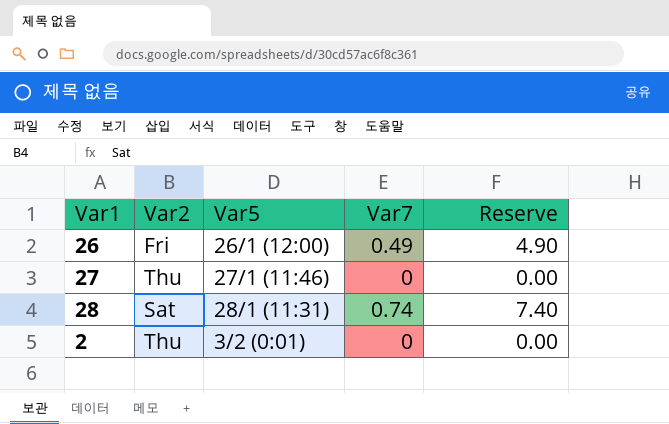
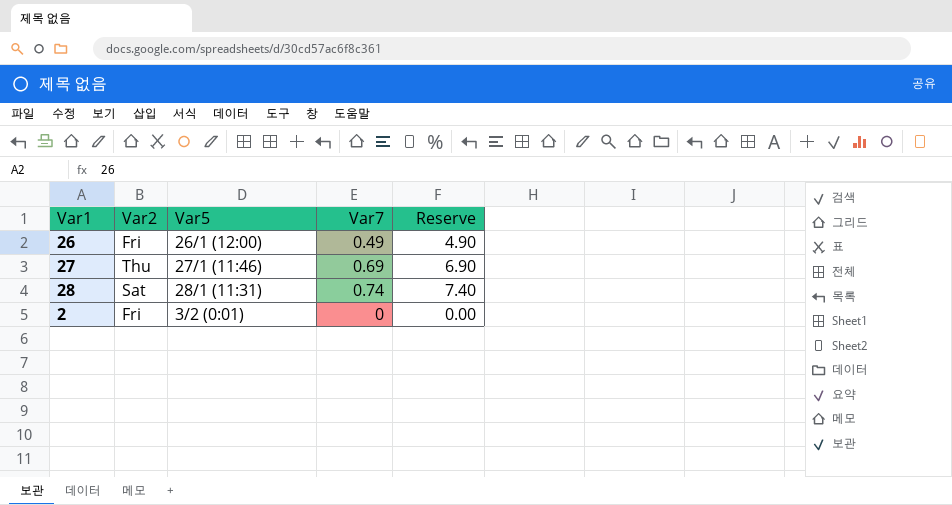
27 | Var7: 0 -> 0.69
27 | Reserve: 0.00 -> 6.90
2 | Var2: Thu -> Fri

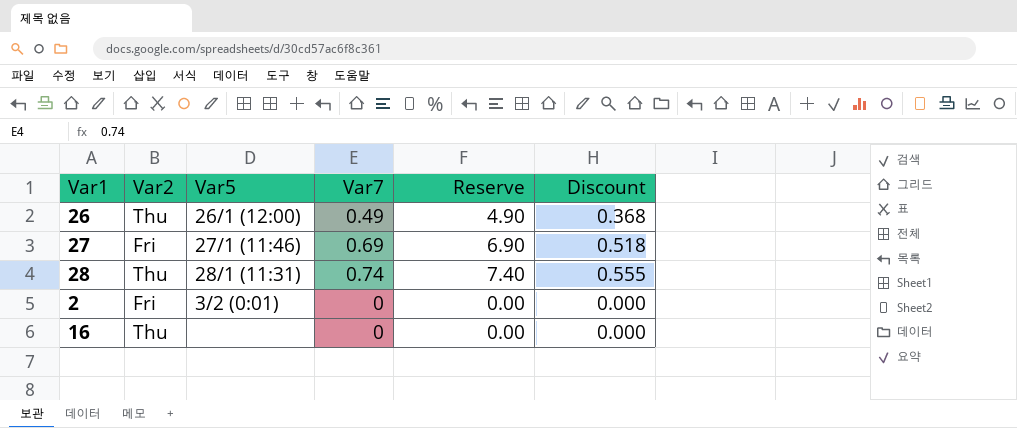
column Discount | formula: none -> [Var7] * 0.75
26 | Var2: Fri -> Thu
27 | Var2: Thu -> Fri
28 | Var2: Sat -> Thu
row 16: none -> Thu | none | 0 | 0.00 | 0.000

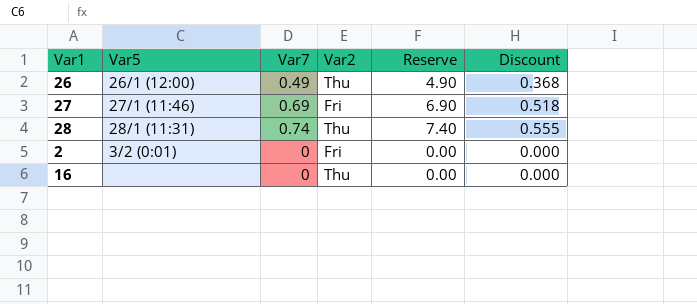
column Var2 | position: 2 -> 4

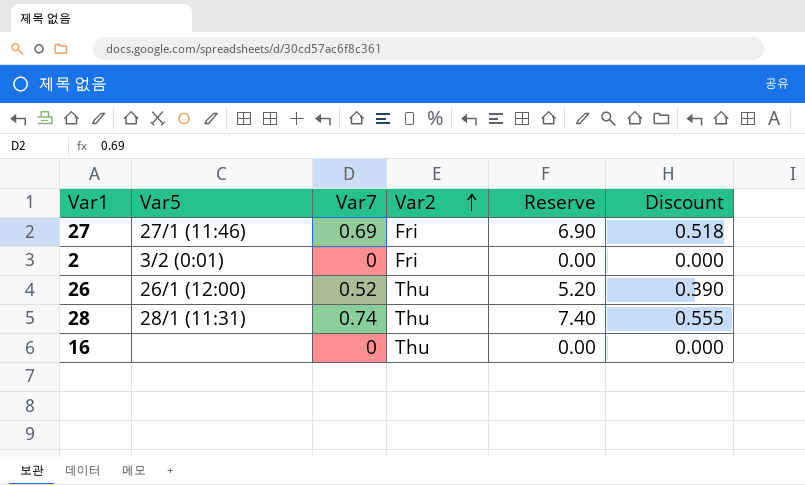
row order: none -> Var2 ascending
26 | Var7: 0.49 -> 0.52
26 | Reserve: 4.90 -> 5.20
26 | Discount: 0.368 -> 0.390

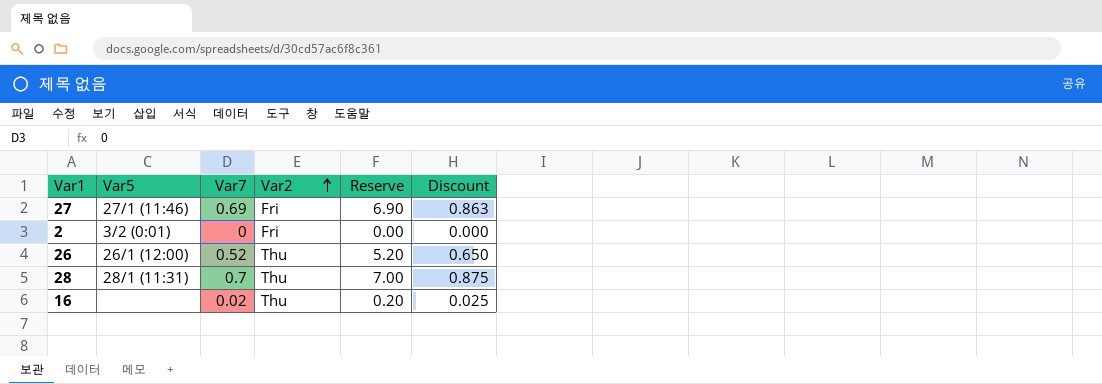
column Discount | formula: [Var7] * 0.75 -> [Var7] * 1.25
28 | Var7: 0.74 -> 0.7
28 | Reserve: 7.40 -> 7.00
16 | Var7: 0 -> 0.02
16 | Reserve: 0.00 -> 0.20

